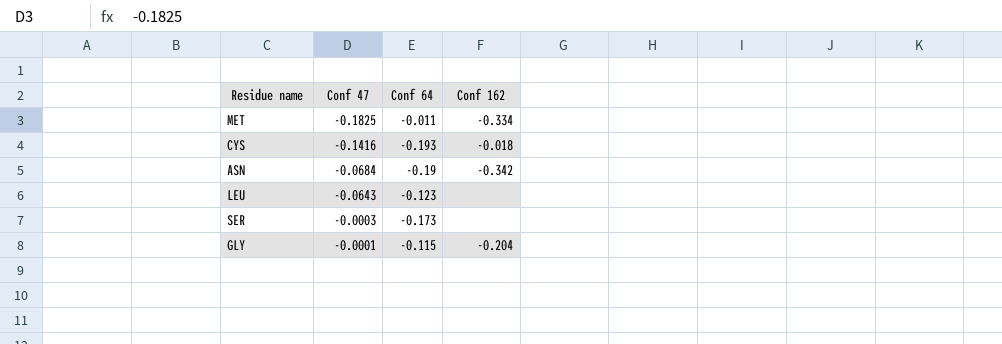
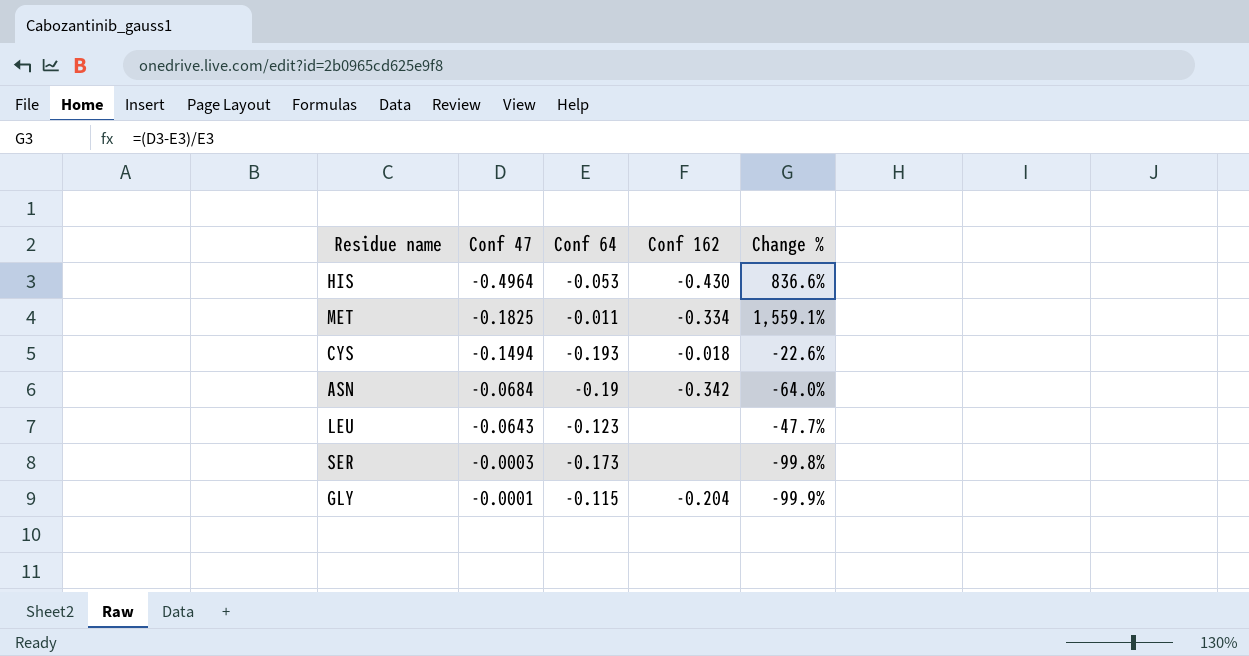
column Change % | formula: none -> ([Conf 47] - [Conf 64]) / [Conf 64]
row HIS: none -> -0.4964 | -0.053 | -0.430 | 836.6%
CYS | Conf 47: -0.1416 -> -0.1494

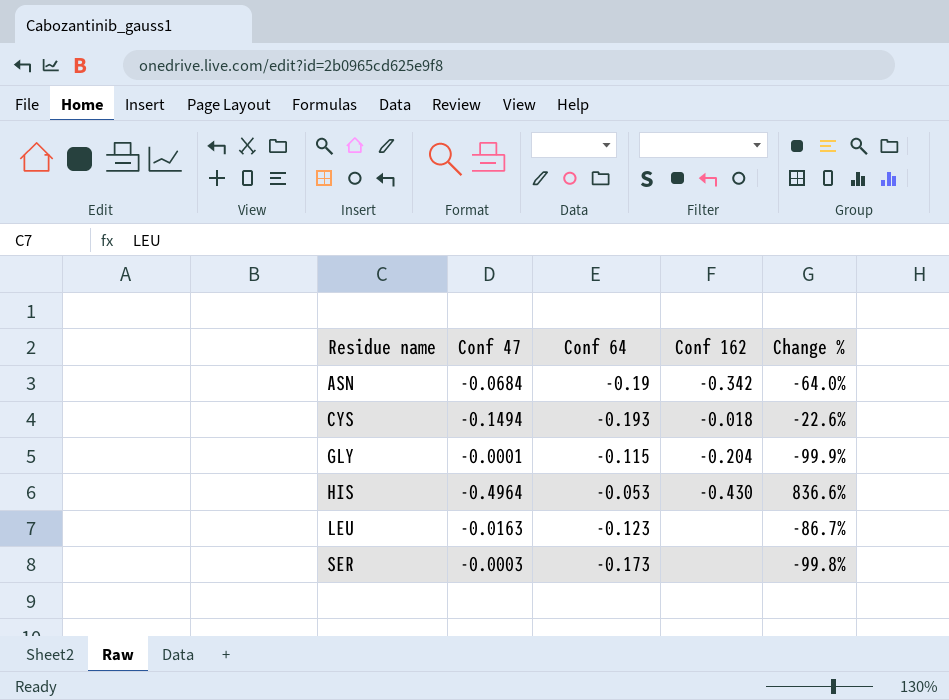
row order: Conf 47 ascending -> Residue name ascending
row MET: -0.1825 | -0.011 | -0.334 | 1,559.1% -> none
LEU | Conf 47: -0.0643 -> -0.0163
LEU | Change %: -47.7% -> -86.7%

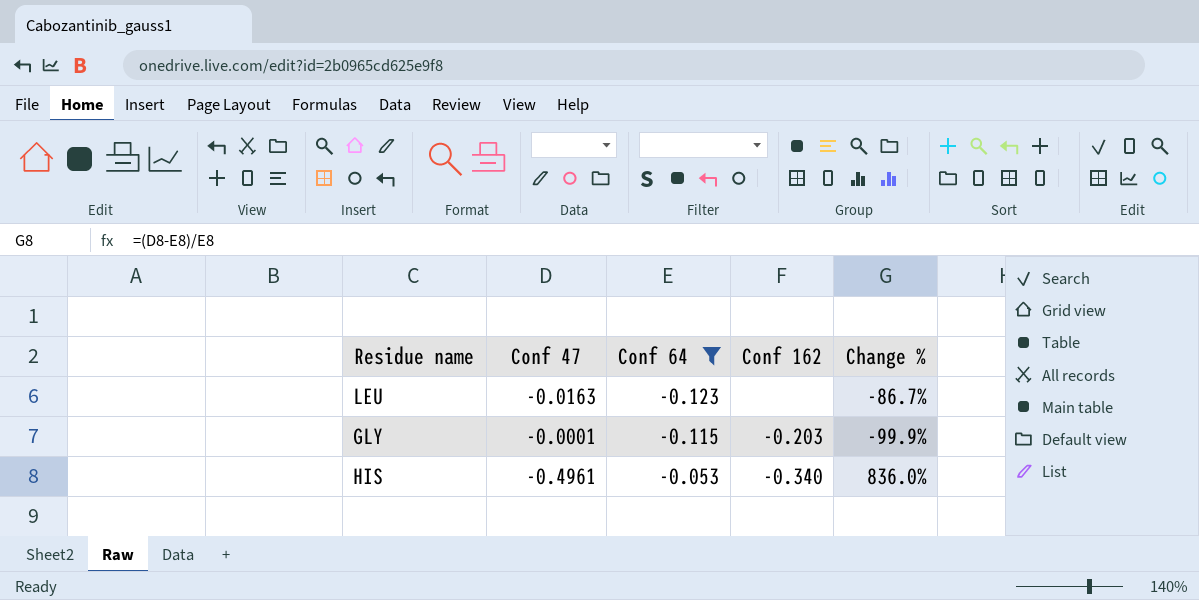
filter: none -> Conf 64 >= -0.123
row order: Residue name ascending -> Conf 64 ascending
GLY | Conf 162: -0.204 -> -0.203
HIS | Conf 47: -0.4964 -> -0.4961
HIS | Conf 162: -0.430 -> -0.340
HIS | Change %: 836.6% -> 836.0%

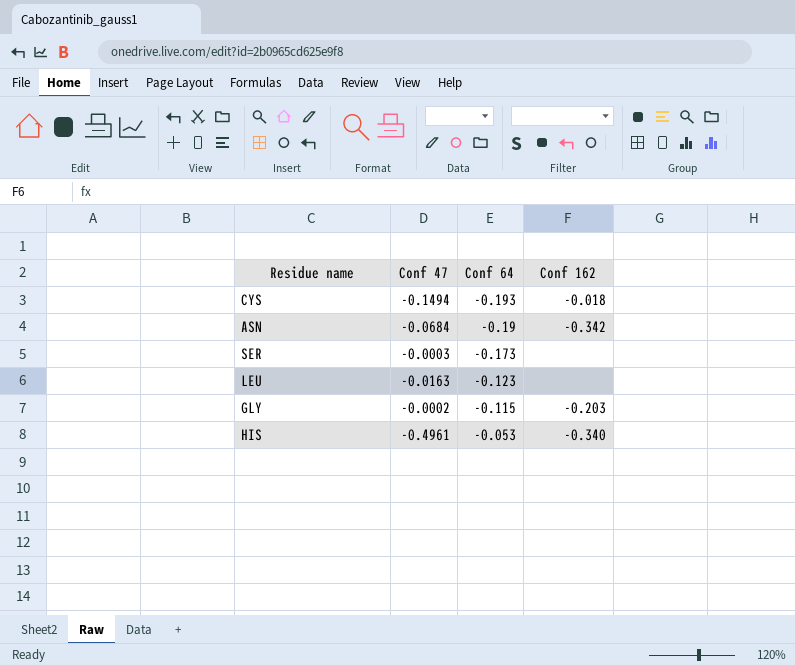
filter: Conf 64 >= -0.123 -> none
column Change % | formula: ([Conf 47] - [Conf 64]) / [Conf 64] -> none
GLY | Conf 47: -0.0001 -> -0.0002

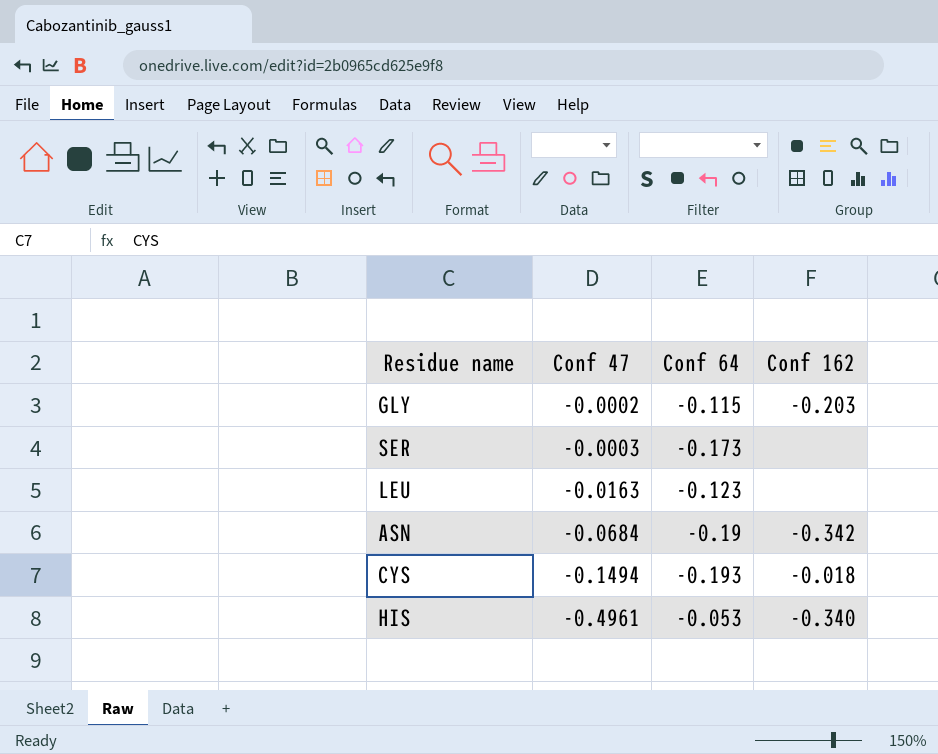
row order: Conf 64 ascending -> Conf 47 descending

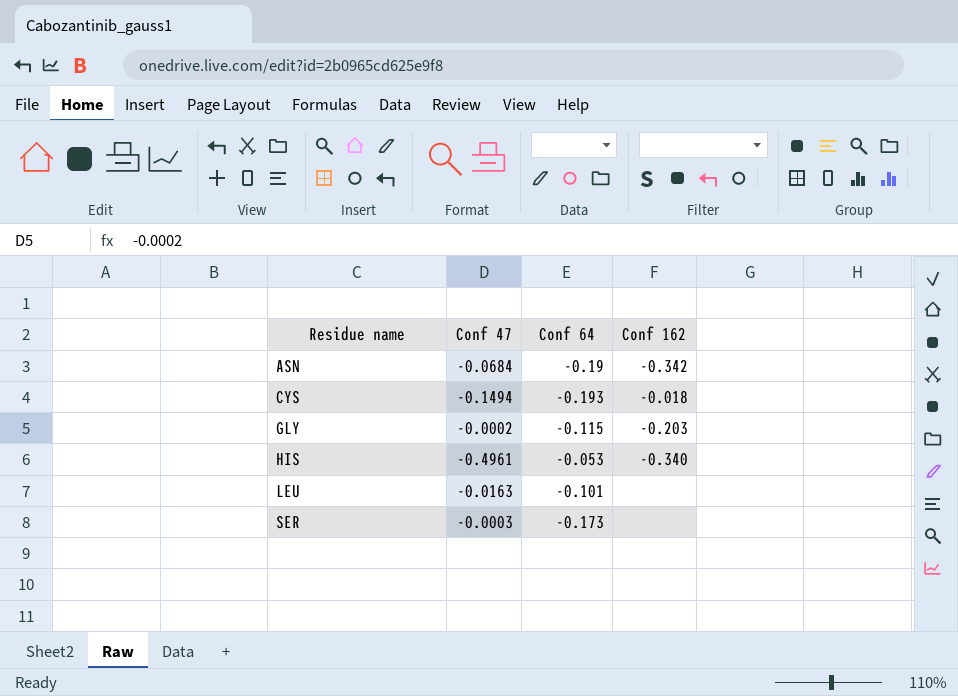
row order: Conf 47 descending -> Residue name ascending
LEU | Conf 64: -0.123 -> -0.101

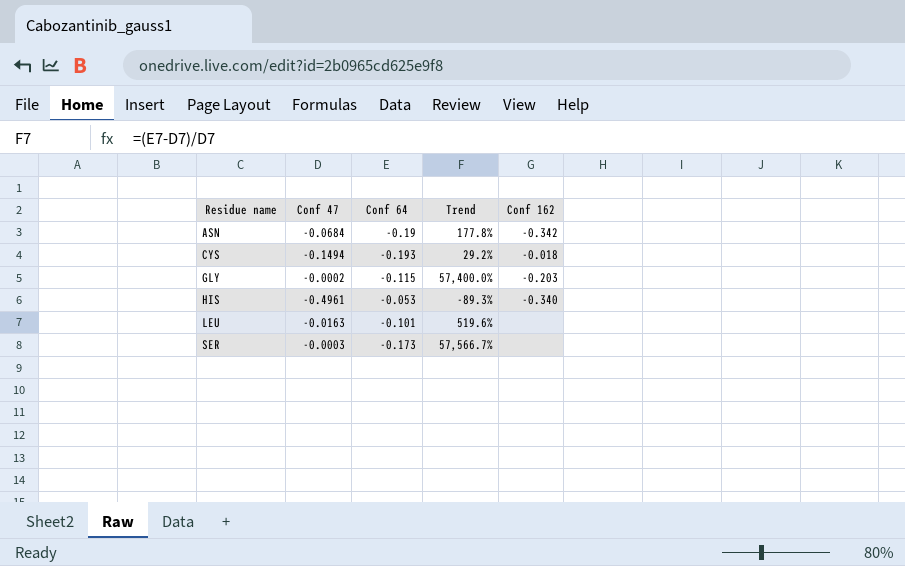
column Trend | formula: none -> ([Conf 64] - [Conf 47]) / [Conf 47]

